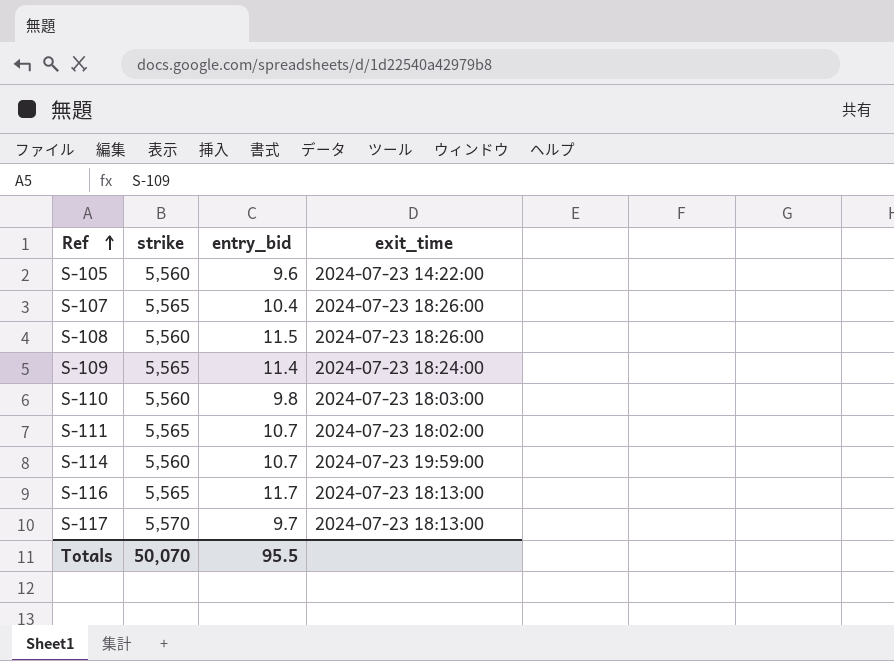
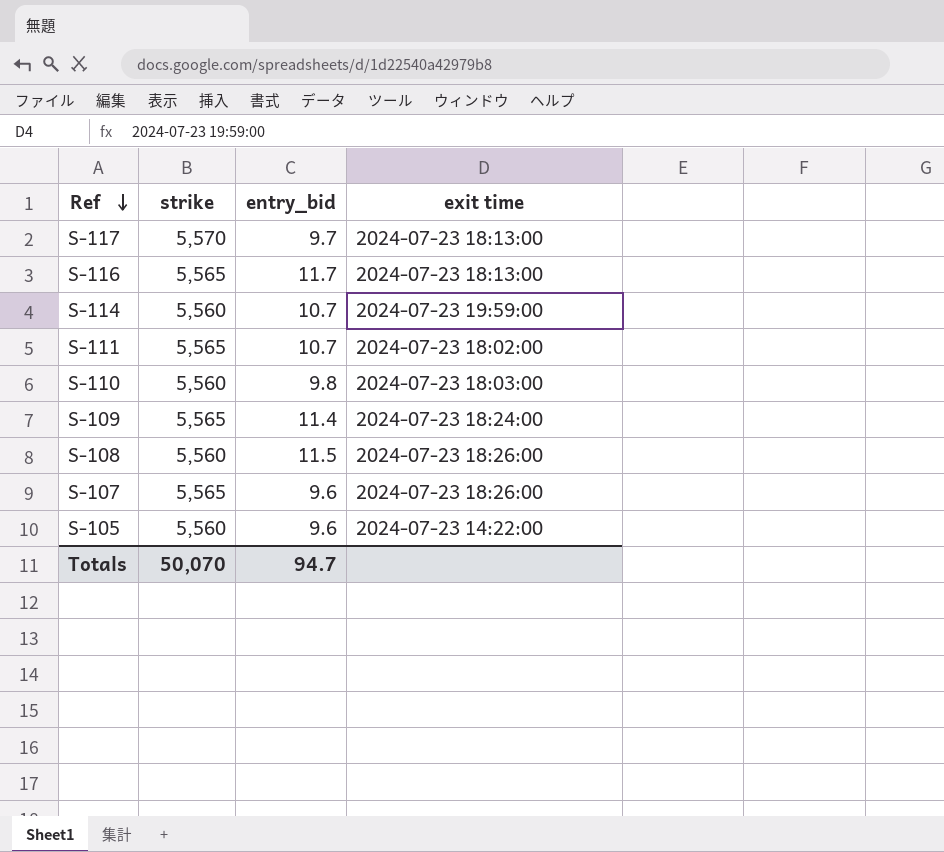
row order: Ref ascending -> Ref descending
column name: exit_time -> exit time
S-107 | entry_bid: 10.4 -> 9.6
Totals | entry_bid: 95.5 -> 94.7

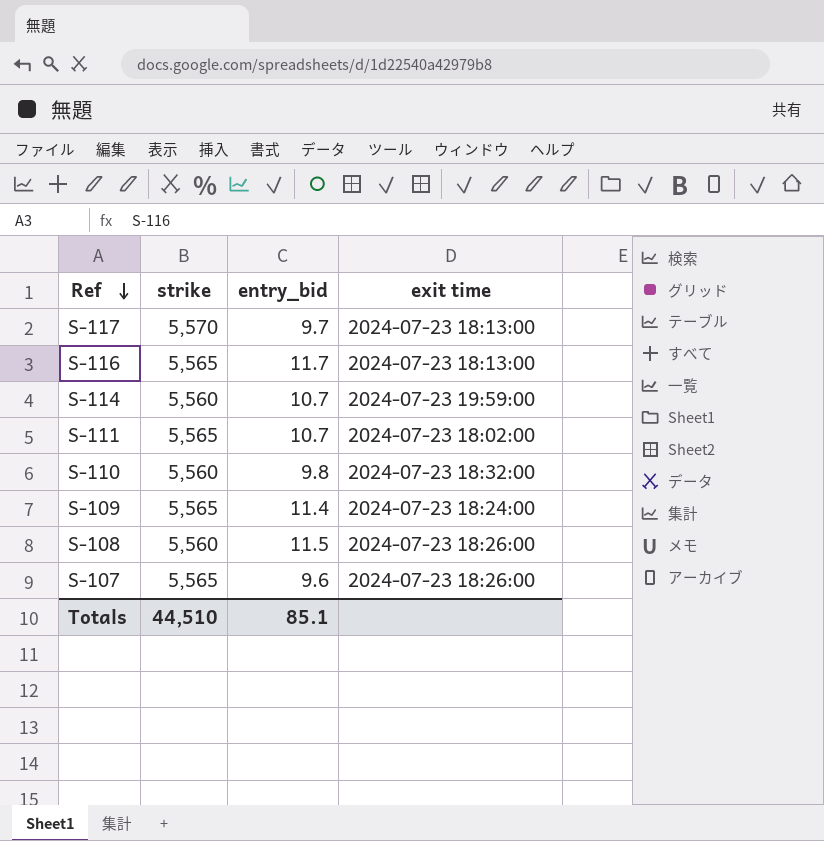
row S-105: 5,560 | 9.6 | 2024-07-23 14:22:00 -> none
S-110 | exit time: 2024-07-23 18:03:00 -> 2024-07-23 18:32:00
Totals | strike: 50,070 -> 44,510
Totals | entry_bid: 94.7 -> 85.1

